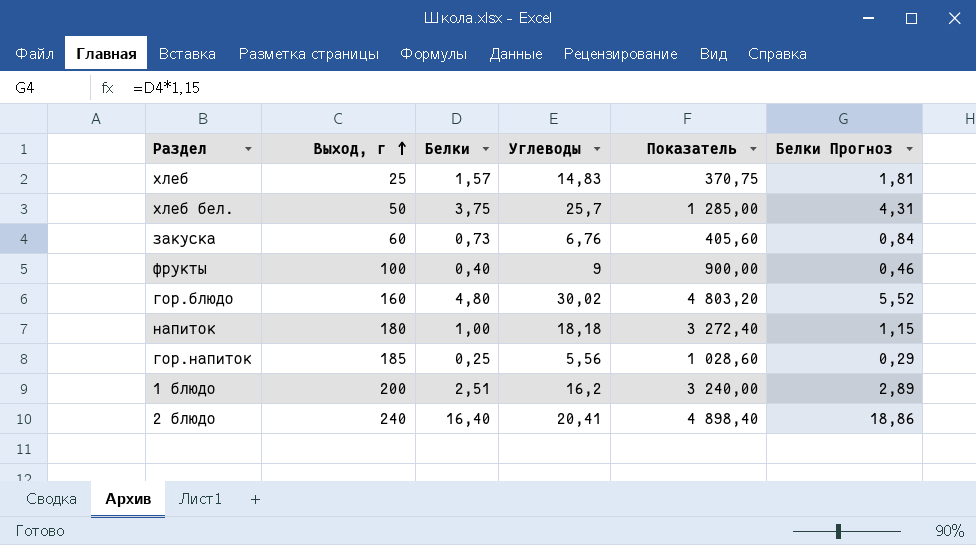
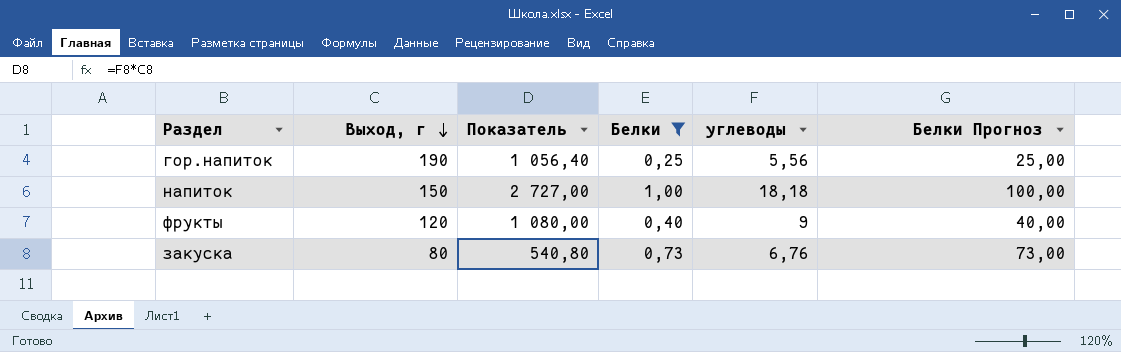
filter: none -> Белки <= 1,00
row order: Выход, г ascending -> Выход, г descending
column Показатель | position: 5 -> 3
column name: Углеводы -> углеводы
column Белки Прогноз | formula: [Белки] * 1,15 -> [Белки] * 100
гор.напиток | Выход, г: 185 -> 190
гор.напиток | Показатель: 1 028,60 -> 1 056,40
напиток | Выход, г: 180 -> 150
напиток | Показатель: 3 272,40 -> 2 727,00
фрукты | Выход, г: 100 -> 120
фрукты | Показатель: 900,00 -> 1 080,00
закуска | Выход, г: 60 -> 80
закуска | Показатель: 405,60 -> 540,80

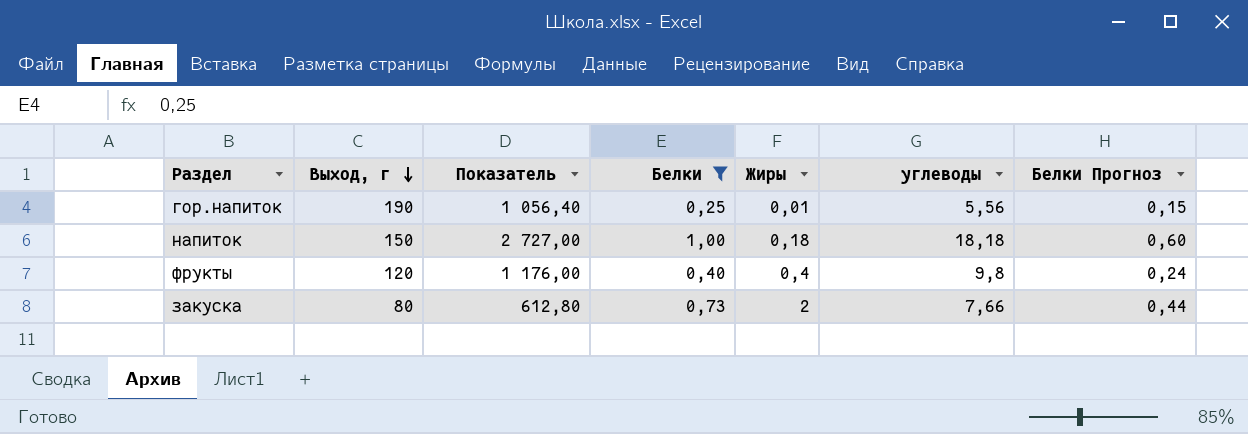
column Жиры | position: none -> 5
column Белки Прогноз | formula: [Белки] * 100 -> [Белки] * 0,6
фрукты | Показатель: 1 080,00 -> 1 176,00
фрукты | углеводы: 9 -> 9,8
закуска | Показатель: 540,80 -> 612,80
закуска | углеводы: 6,76 -> 7,66

